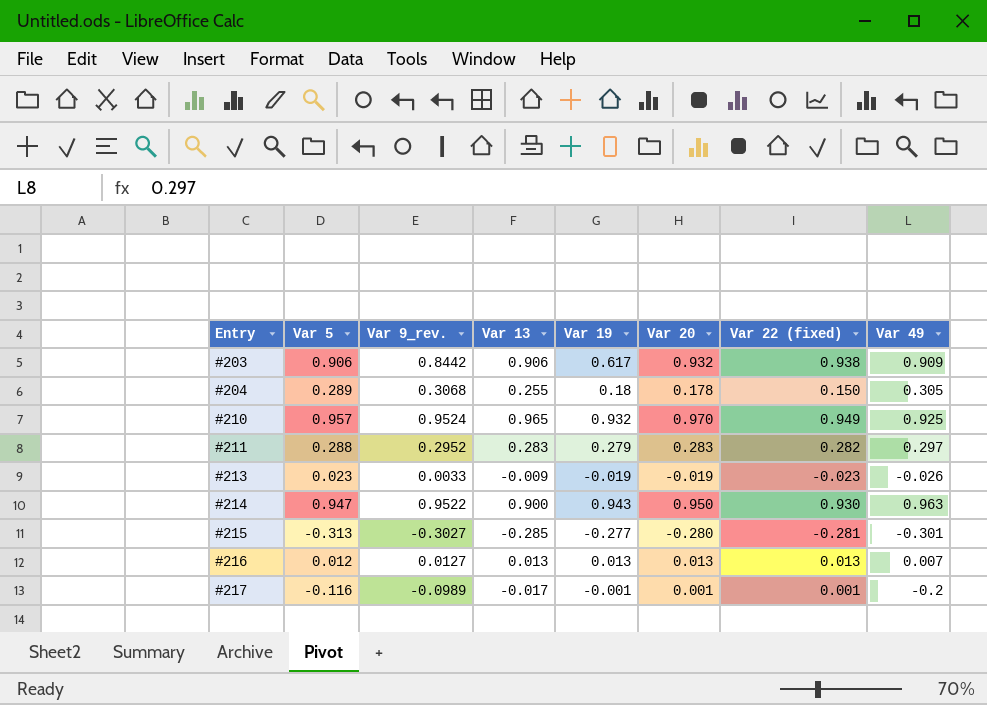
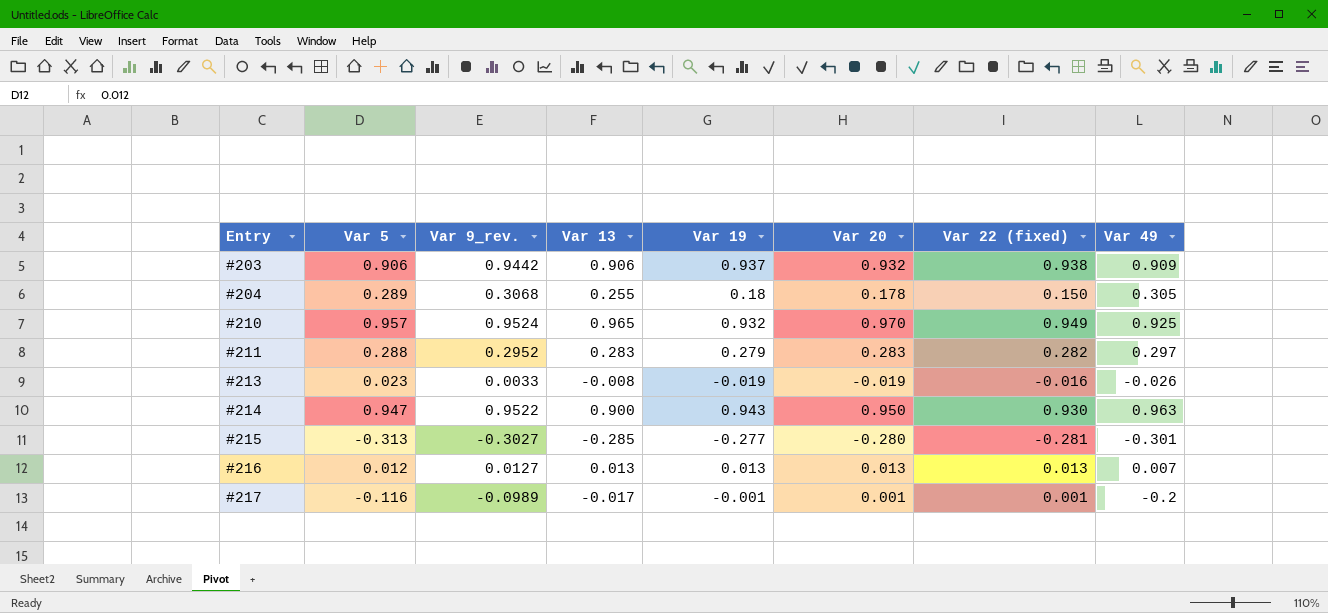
#203 | Var 9_rev.: 0.8442 -> 0.9442
#203 | Var 19: 0.617 -> 0.937
#213 | Var 13: -0.009 -> -0.008
#213 | Var 22 (fixed): -0.023 -> -0.016

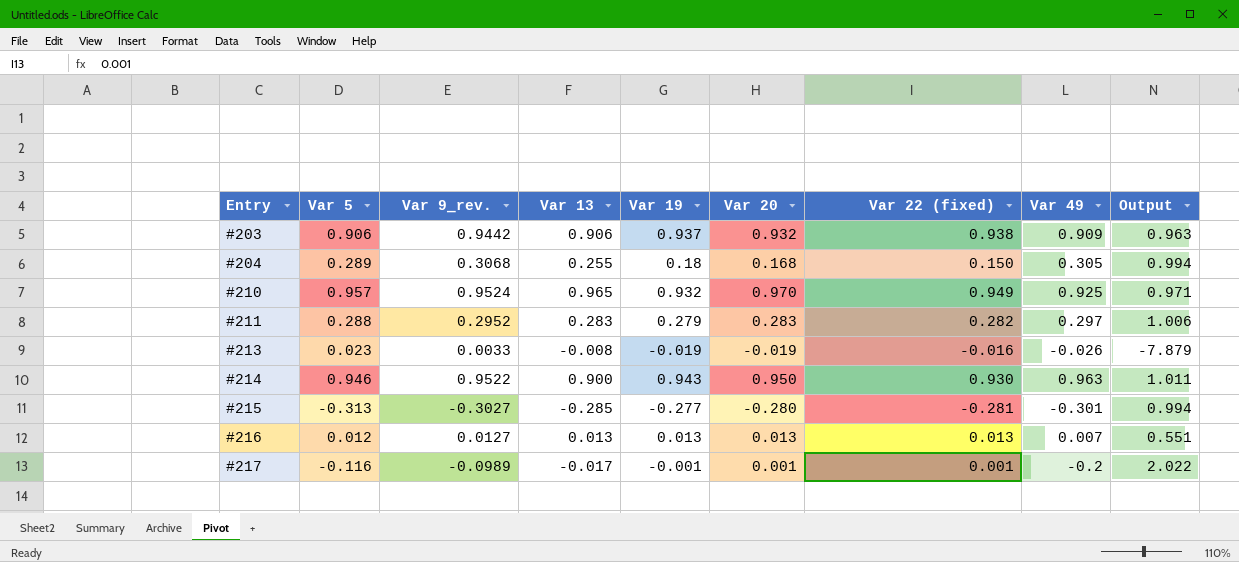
column Output | formula: none -> [Var 49] / [Var 9_rev.]
#204 | Var 20: 0.178 -> 0.168
#214 | Var 5: 0.947 -> 0.946

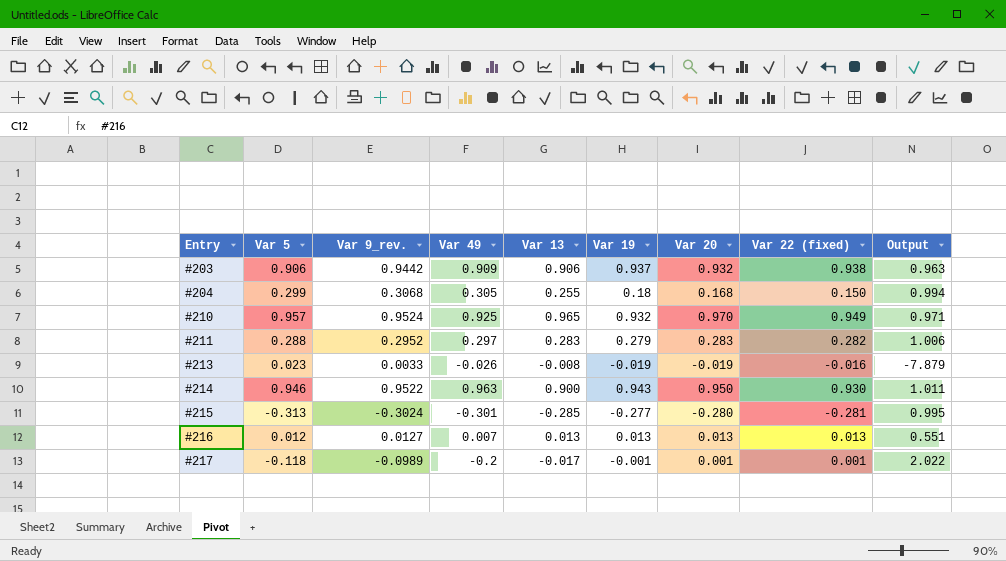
column Var 49 | position: 8 -> 4
#204 | Var 5: 0.289 -> 0.299
#215 | Var 9_rev.: -0.3027 -> -0.3024
#215 | Output: 0.994 -> 0.995
#217 | Var 5: -0.116 -> -0.118

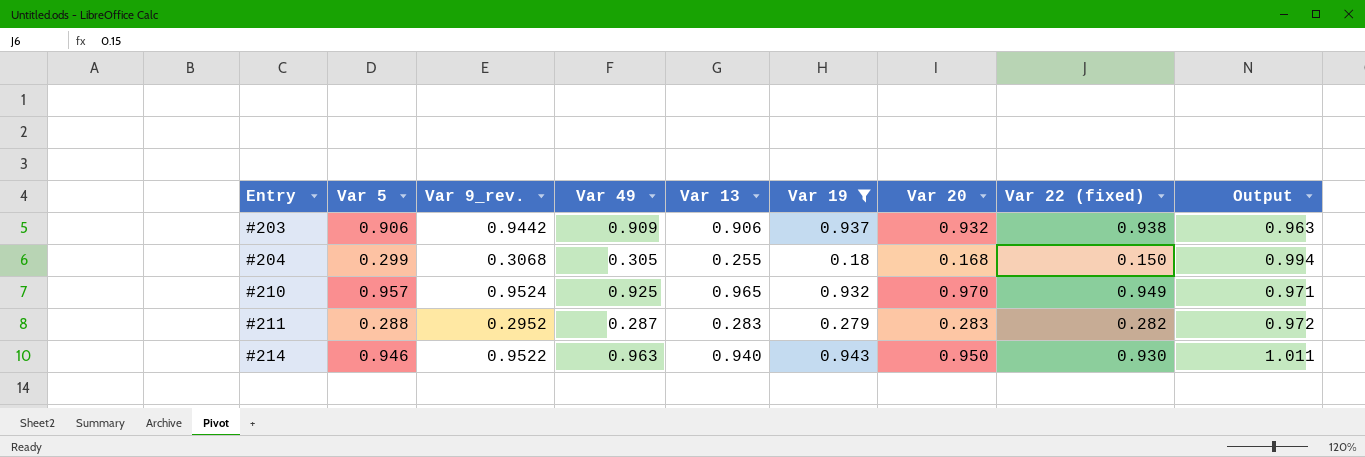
filter: none -> Var 19 >= 0.18
#211 | Var 49: 0.297 -> 0.287
#211 | Output: 1.006 -> 0.972
#214 | Var 13: 0.900 -> 0.940

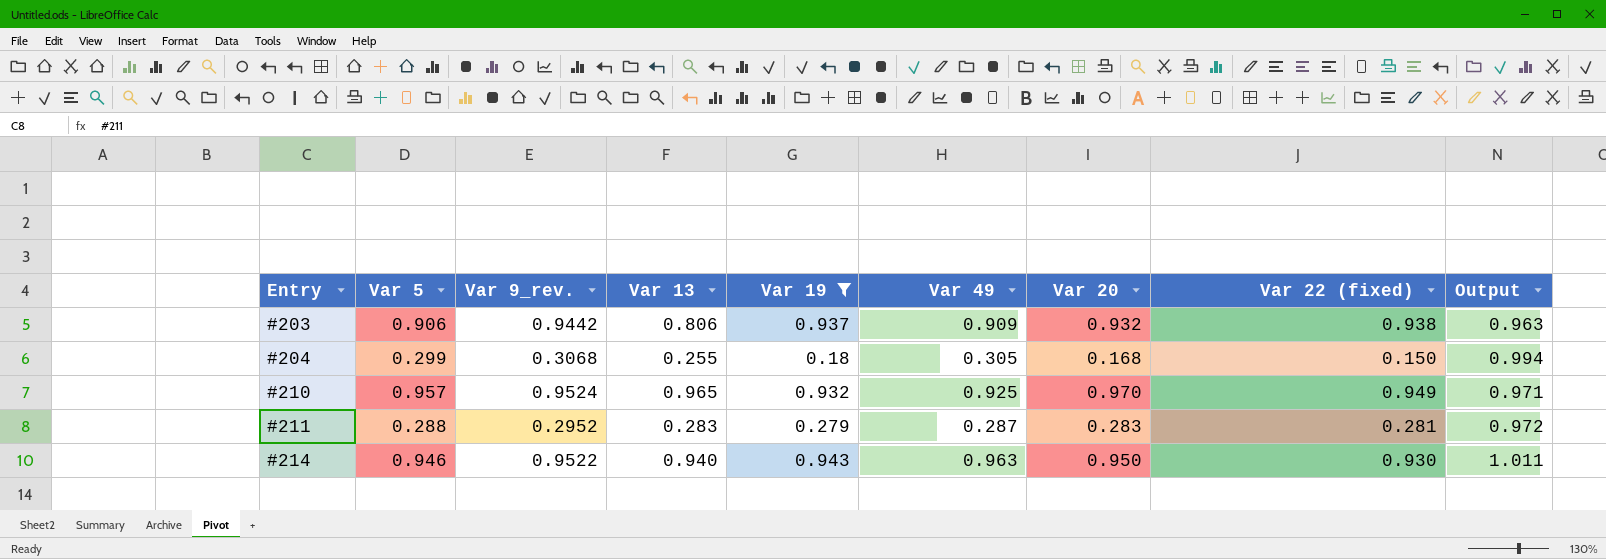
column Var 49 | position: 4 -> 6
#203 | Var 13: 0.906 -> 0.806
#211 | Var 22 (fixed): 0.282 -> 0.281

